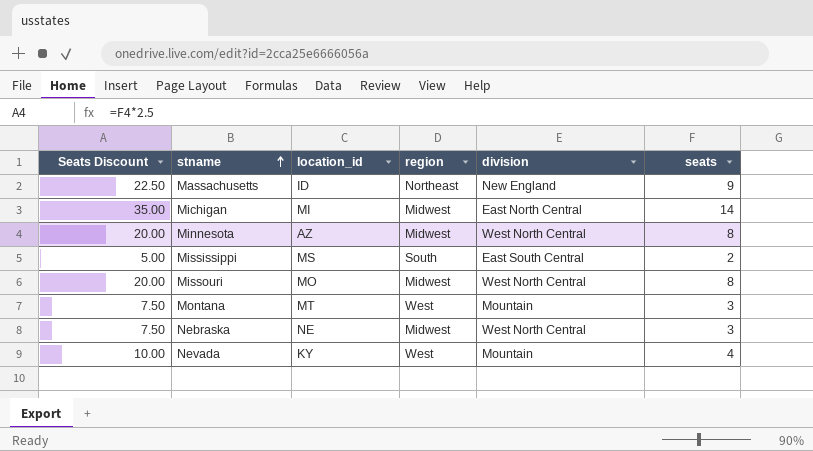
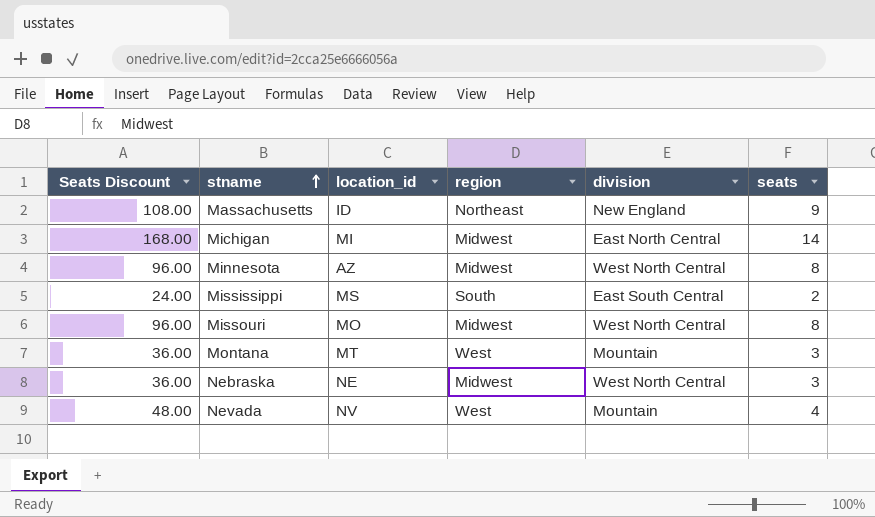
column Seats Discount | formula: [seats] * 2.5 -> [seats] * 12
Nevada | location_id: KY -> NV

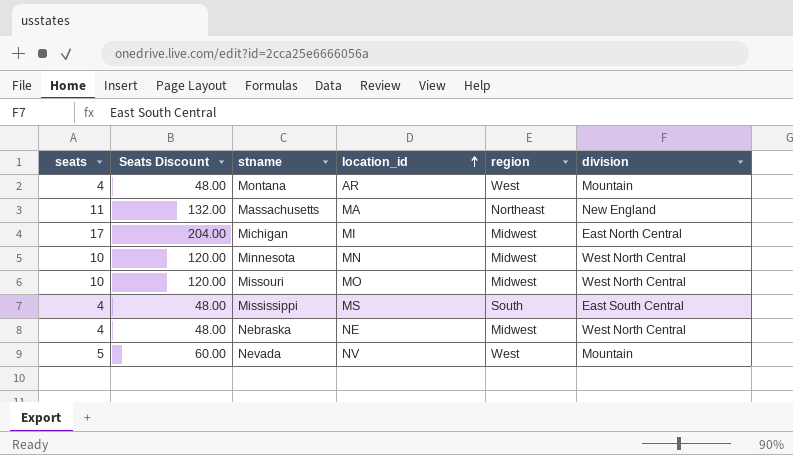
row order: stname ascending -> location_id ascending
column seats | position: 6 -> 1
Montana | seats: 3 -> 4
Montana | Seats Discount: 36.00 -> 48.00
Montana | location_id: MT -> AR
Massachusetts | seats: 9 -> 11
Massachusetts | Seats Discount: 108.00 -> 132.00
Massachusetts | location_id: ID -> MA
Michigan | seats: 14 -> 17
Michigan | Seats Discount: 168.00 -> 204.00
Minnesota | seats: 8 -> 10
Minnesota | Seats Discount: 96.00 -> 120.00
Minnesota | location_id: AZ -> MN
Missouri | seats: 8 -> 10
Missouri | Seats Discount: 96.00 -> 120.00
Mississippi | seats: 2 -> 4
Mississippi | Seats Discount: 24.00 -> 48.00
Nebraska | seats: 3 -> 4
Nebraska | Seats Discount: 36.00 -> 48.00
Nevada | seats: 4 -> 5
Nevada | Seats Discount: 48.00 -> 60.00

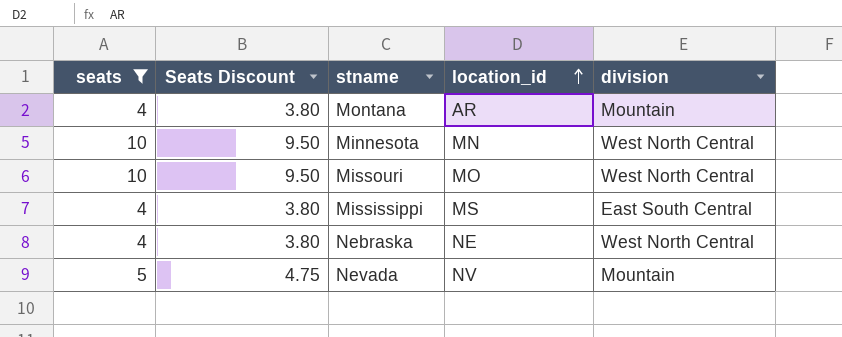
filter: none -> seats <= 10
column region | position: 5 -> none
column Seats Discount | formula: [seats] * 12 -> [seats] * 0.95

